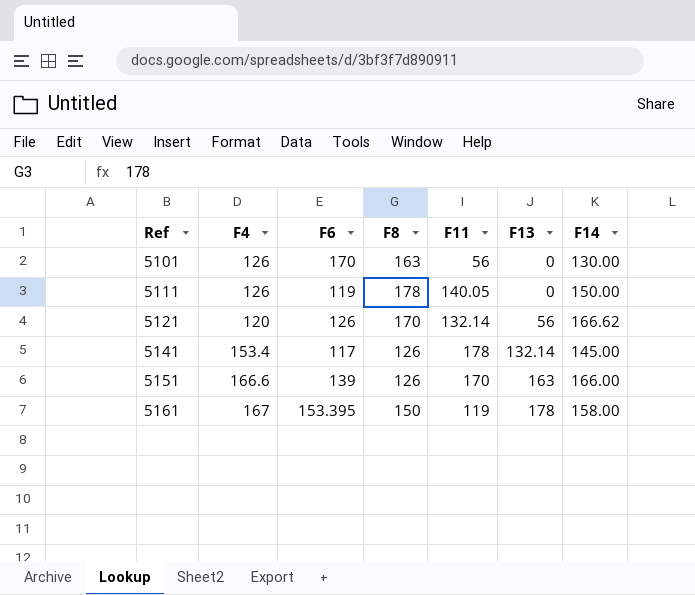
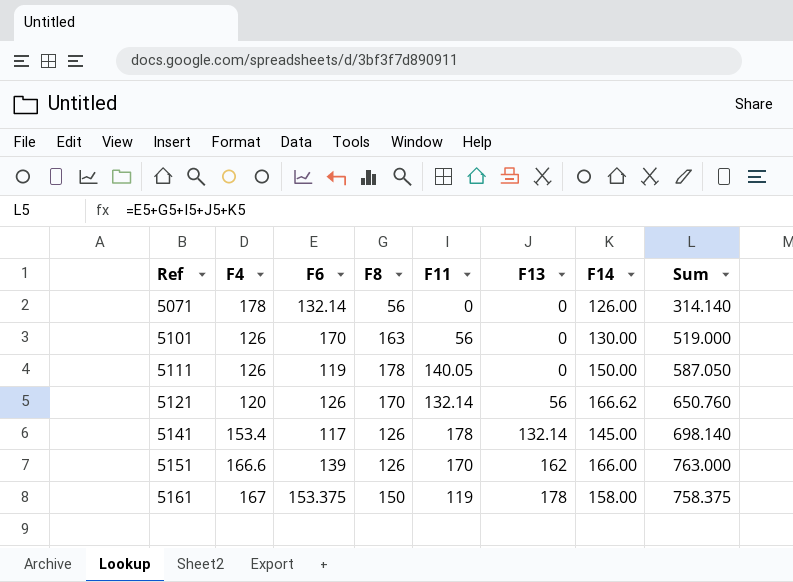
column Sum | formula: none -> [F6] + [F8] + [F11] + [F13] + [F14]
row 5071: none -> 178 | 132.14 | 56 | 0 | 0 | 126.00 | 314.140
5151 | F13: 163 -> 162
5161 | F6: 153.395 -> 153.375

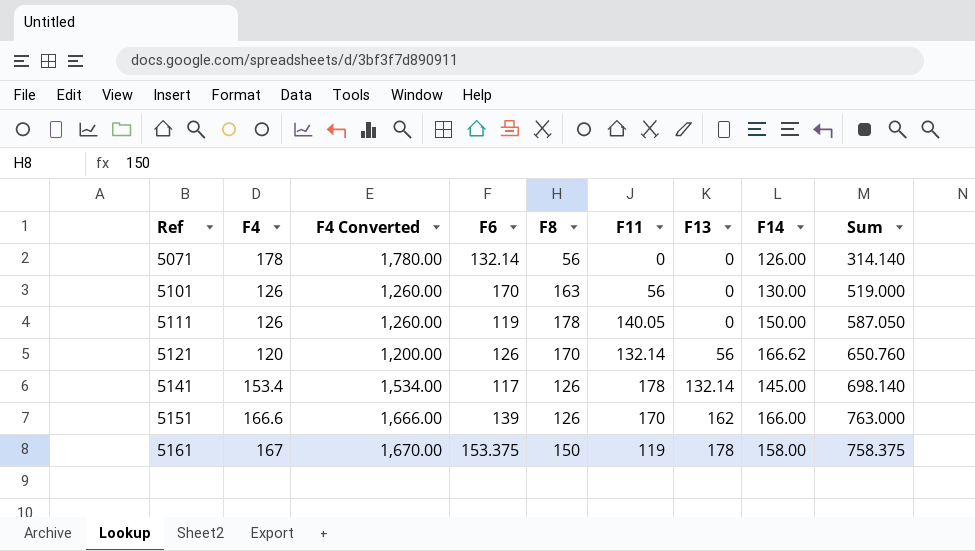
column F4 Converted | formula: none -> [F4] * 10

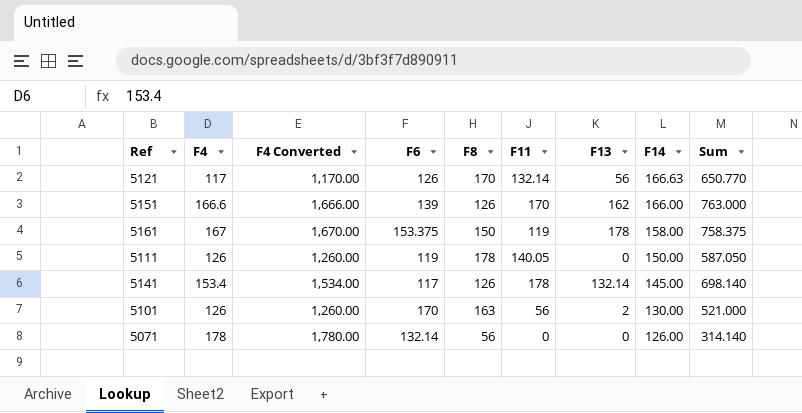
row order: Ref ascending -> F14 descending
5121 | F4: 120 -> 117
5121 | F4 Converted: 1,200.00 -> 1,170.00
5121 | F14: 166.62 -> 166.63
5121 | Sum: 650.760 -> 650.770
5101 | F13: 0 -> 2
5101 | Sum: 519.000 -> 521.000

